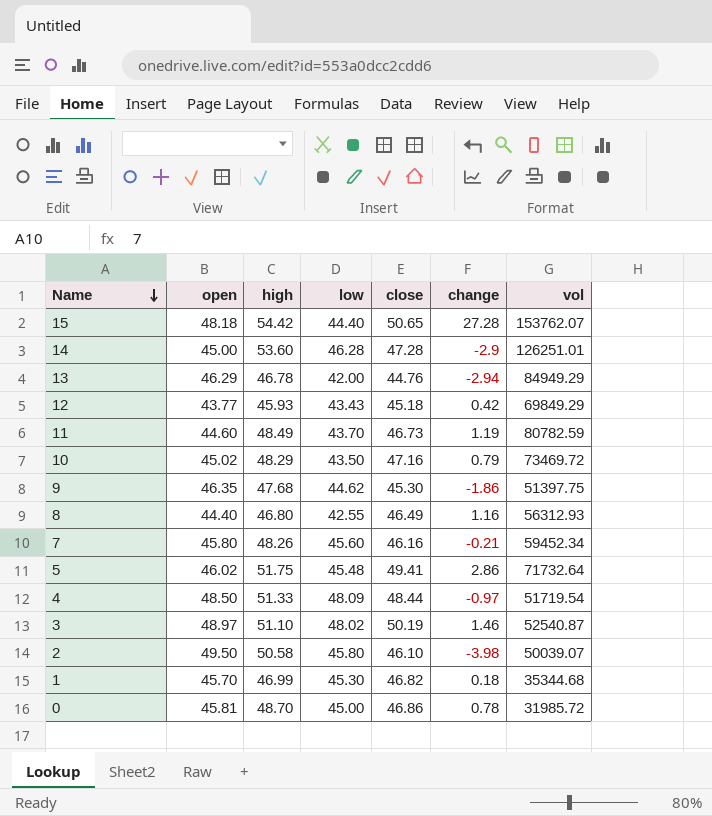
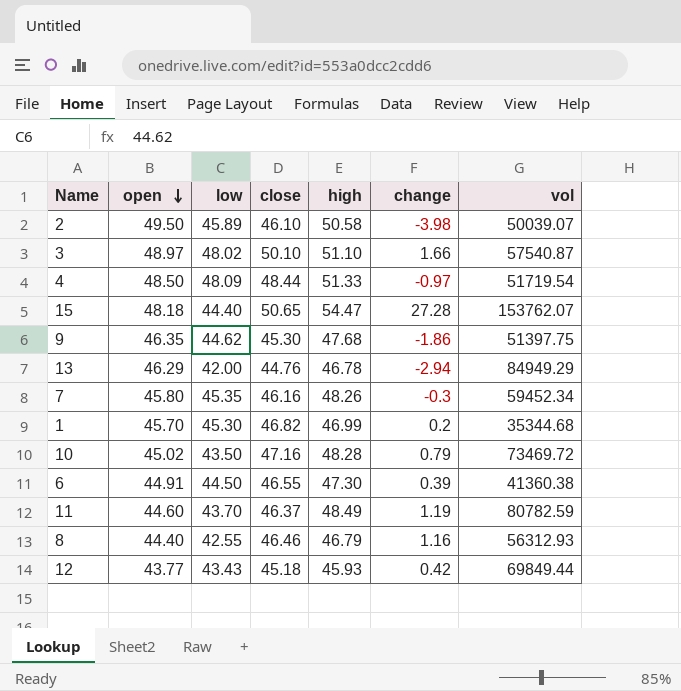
row order: Name descending -> open descending
column high | position: 3 -> 5
row 14: 45.00 | 53.60 | 46.28 | 47.28 | -2.9 | 126251.01 -> none
row 5: 46.02 | 51.75 | 45.48 | 49.41 | 2.86 | 71732.64 -> none
row 0: 45.81 | 48.70 | 45.00 | 46.86 | 0.78 | 31985.72 -> none
2 | low: 45.80 -> 45.89
3 | close: 50.19 -> 50.10
3 | change: 1.46 -> 1.66
3 | vol: 52540.87 -> 57540.87
15 | high: 54.42 -> 54.47
7 | low: 45.60 -> 45.35
7 | change: -0.21 -> -0.3
1 | change: 0.18 -> 0.2
10 | high: 48.29 -> 48.28
row 6: none -> 44.91 | 44.50 | 46.55 | 47.30 | 0.39 | 41360.38
11 | close: 46.73 -> 46.37
8 | close: 46.49 -> 46.46
8 | high: 46.80 -> 46.79
12 | vol: 69849.29 -> 69849.44

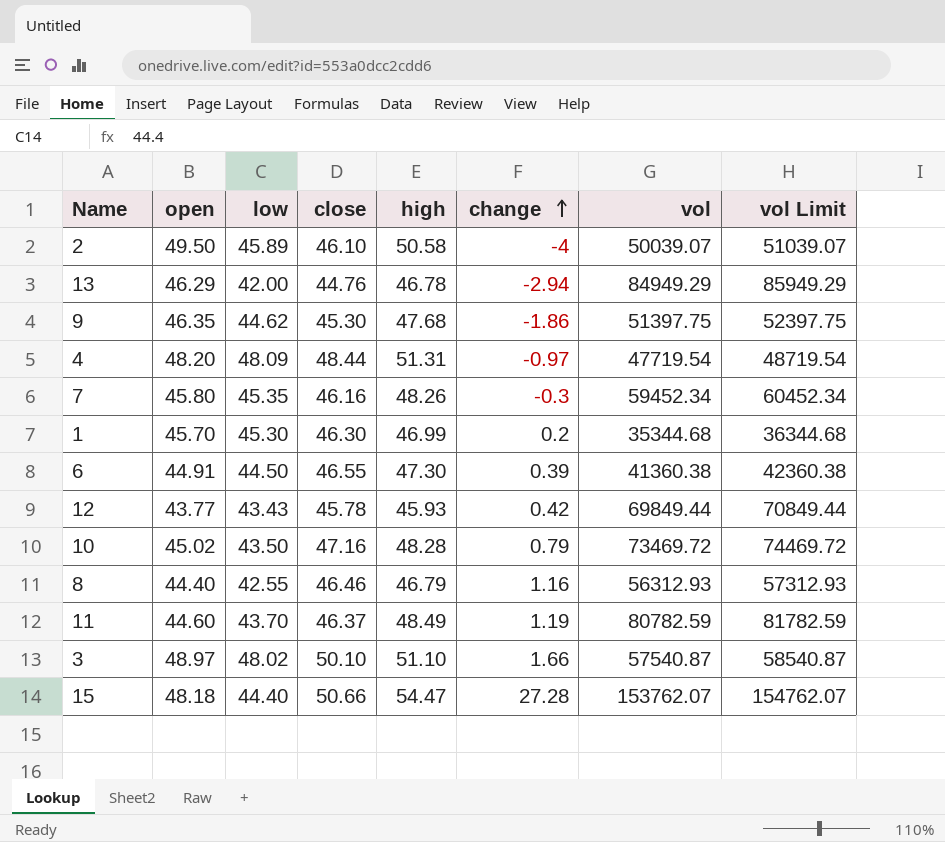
row order: open descending -> change ascending
column vol Limit | formula: none -> [vol] + 1000
2 | change: -3.98 -> -4
4 | open: 48.50 -> 48.20
4 | high: 51.33 -> 51.31
4 | vol: 51719.54 -> 47719.54
1 | close: 46.82 -> 46.30
12 | close: 45.18 -> 45.78
15 | close: 50.65 -> 50.66

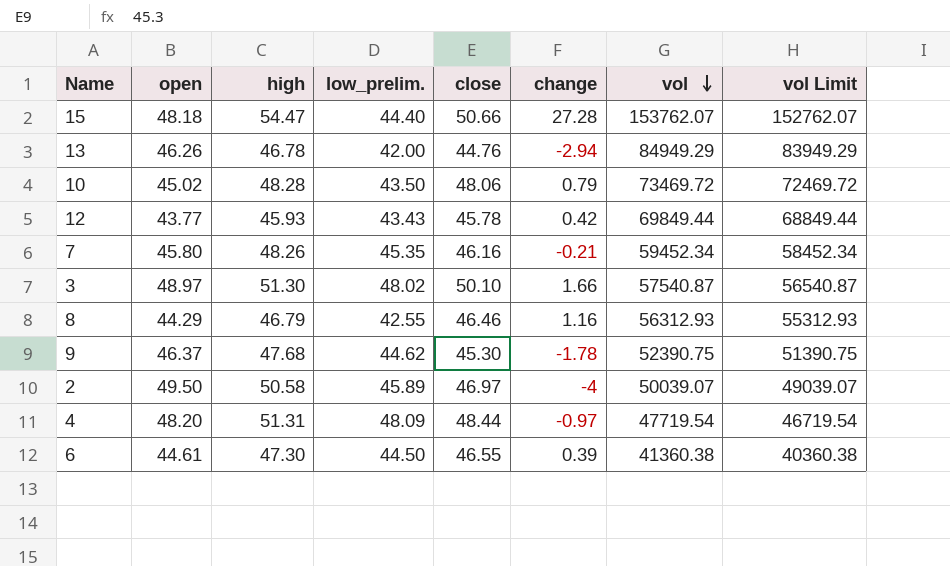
row order: change ascending -> vol descending
column high | position: 5 -> 3
column name: low -> low_prelim.
column vol Limit | formula: [vol] + 1000 -> [vol] - 1000
row 1: 45.70 | 45.30 | 46.30 | 46.99 | 0.2 | 35344.68 | 36344.68 -> none
row 11: 44.60 | 43.70 | 46.37 | 48.49 | 1.19 | 80782.59 | 81782.59 -> none
13 | open: 46.29 -> 46.26
10 | close: 47.16 -> 48.06
7 | change: -0.3 -> -0.21
3 | high: 51.10 -> 51.30
8 | open: 44.40 -> 44.29
9 | open: 46.35 -> 46.37
9 | change: -1.86 -> -1.78
9 | vol: 51397.75 -> 52390.75
2 | close: 46.10 -> 46.97
6 | open: 44.91 -> 44.61

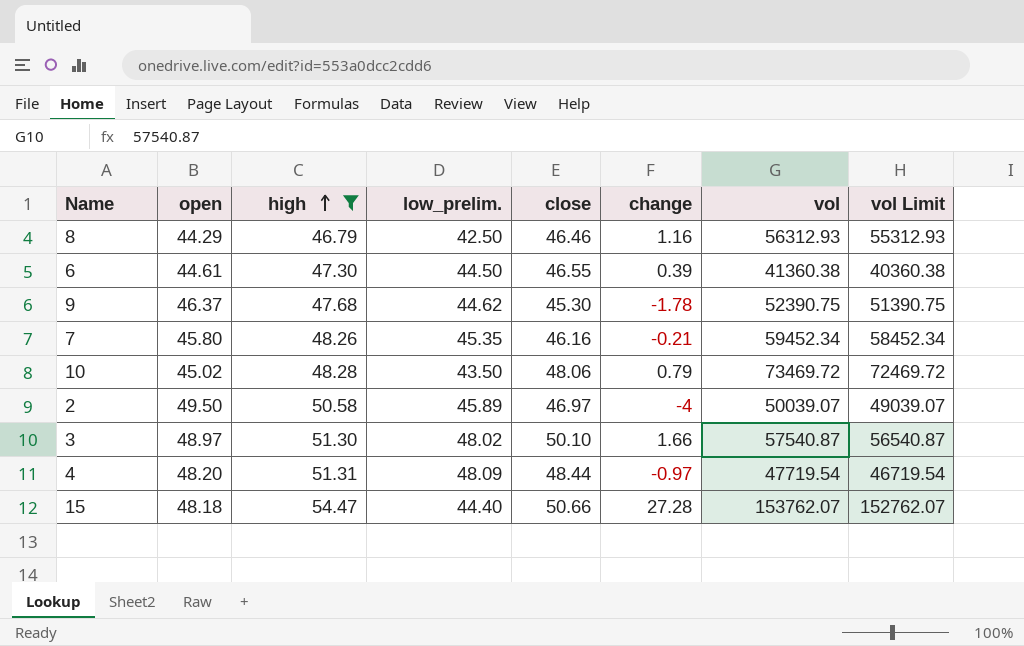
filter: none -> high >= 46.79
row order: vol descending -> high ascending
8 | low_prelim.: 42.55 -> 42.50

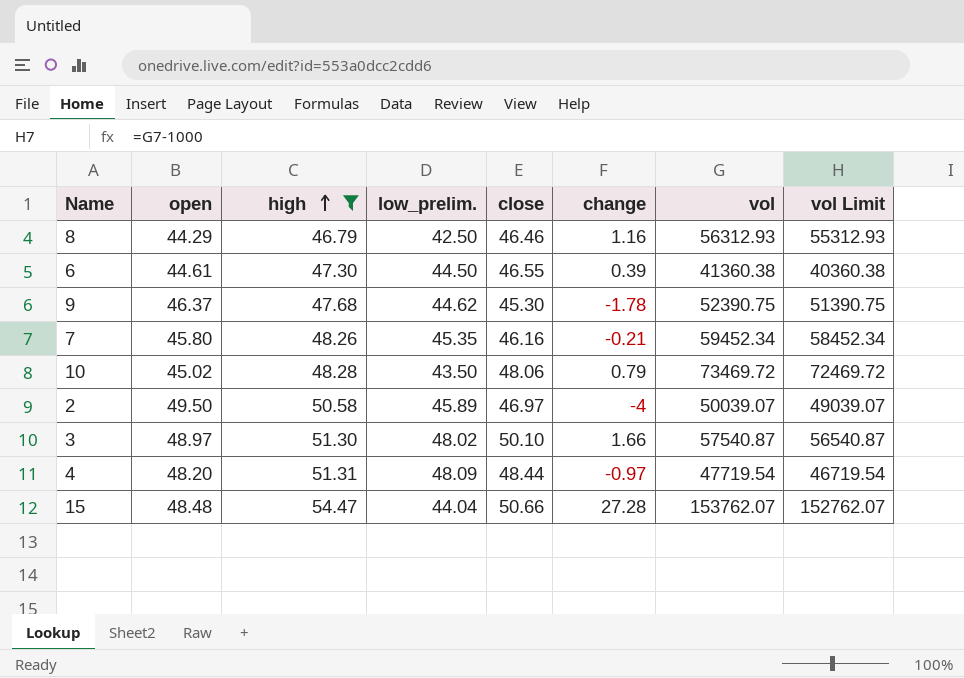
15 | open: 48.18 -> 48.48
15 | low_prelim.: 44.40 -> 44.04

